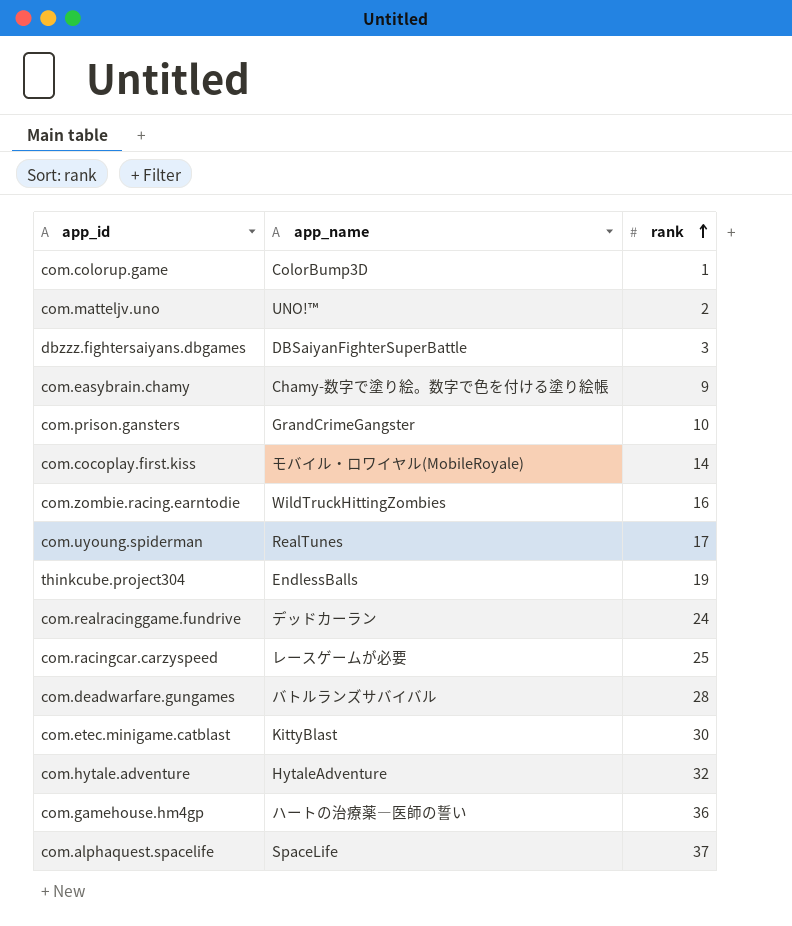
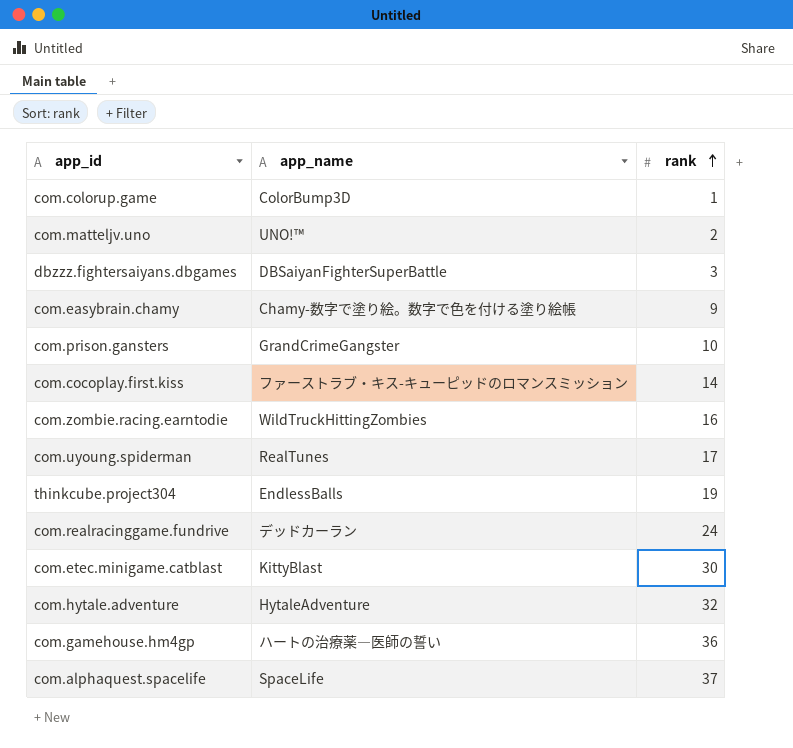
row com.racingcar.carzyspeed: レースゲームが必要 | 25 -> none
row com.deadwarfare.gungames: バトルランズサバイバル | 28 -> none
com.cocoplay.first.kiss | app_name: モバイル・ロワイヤル(MobileRoyale) -> ファーストラブ・キス-キューピッドのロマンスミッション

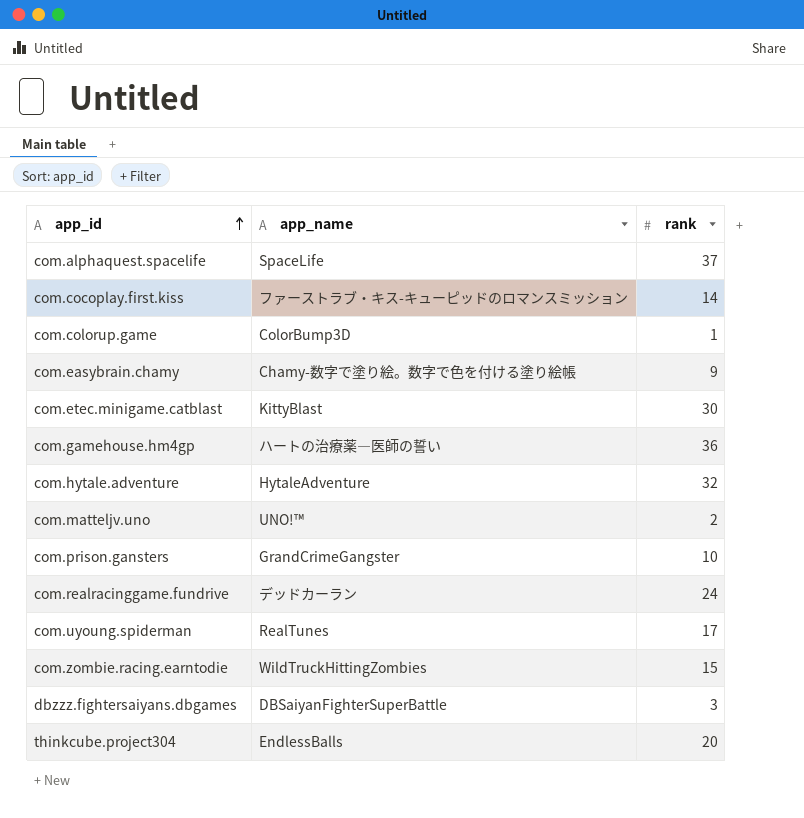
row order: rank ascending -> app_id ascending
com.zombie.racing.earntodie | rank: 16 -> 15
thinkcube.project304 | rank: 19 -> 20

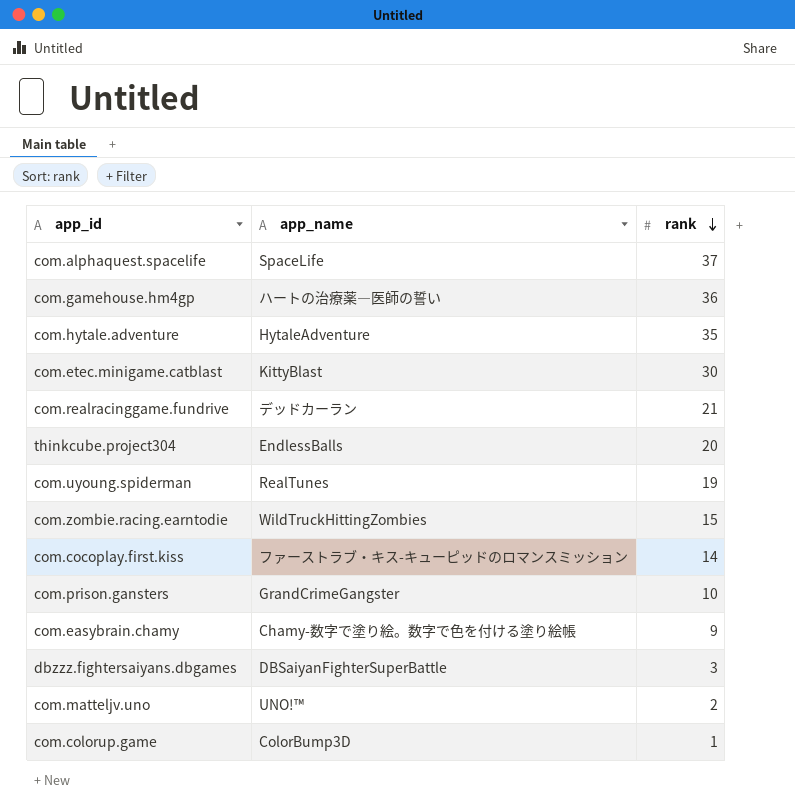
row order: app_id ascending -> rank descending
com.hytale.adventure | rank: 32 -> 35
com.realracinggame.fundrive | rank: 24 -> 21
com.uyoung.spiderman | rank: 17 -> 19

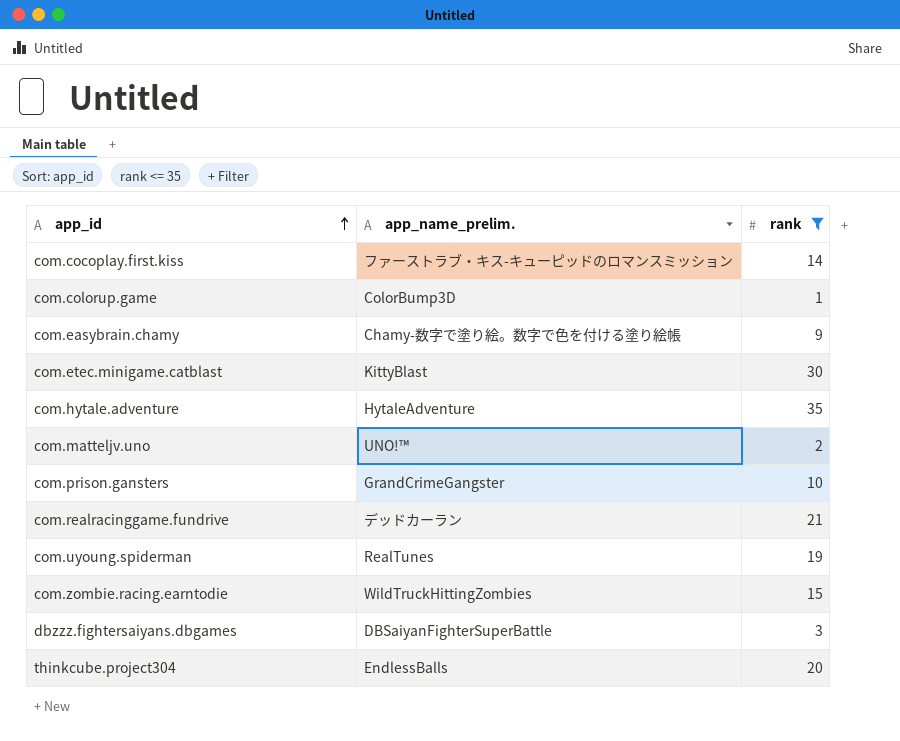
filter: none -> rank <= 35
row order: rank descending -> app_id ascending
column name: app_name -> app_name_prelim.

